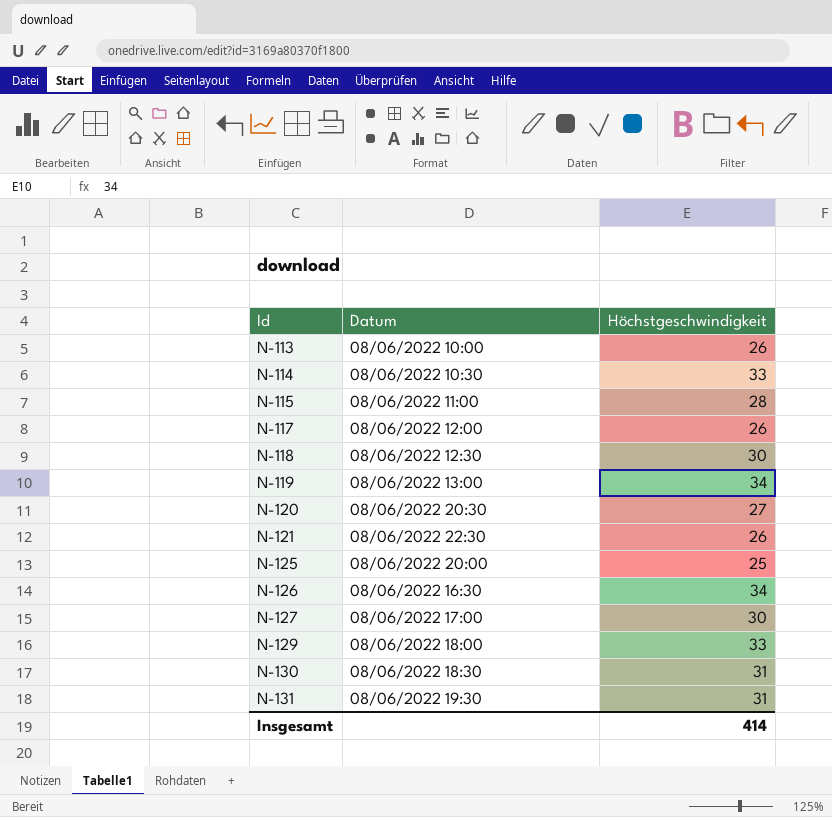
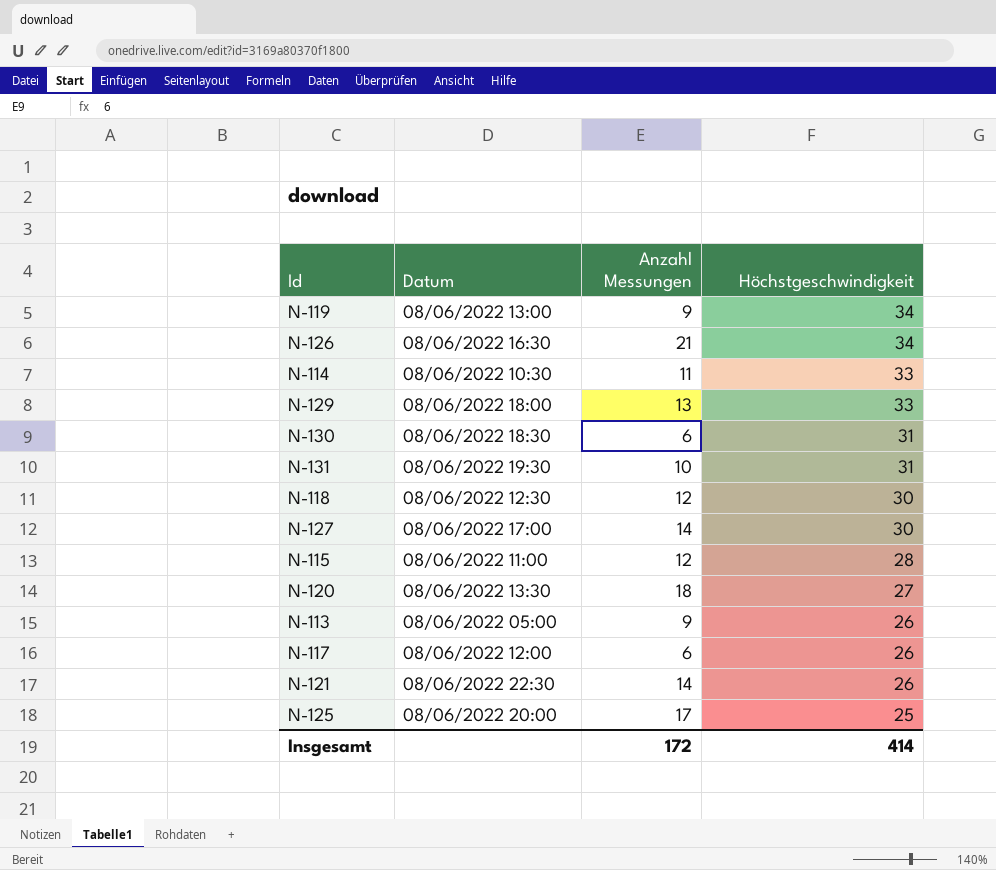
row order: Id ascending -> Höchstgeschwindigkeit descending
column Anzahl Messungen | position: none -> 3
N-120 | Datum: 08/06/2022 20:30 -> 08/06/2022 13:30
N-113 | Datum: 08/06/2022 10:00 -> 08/06/2022 05:00

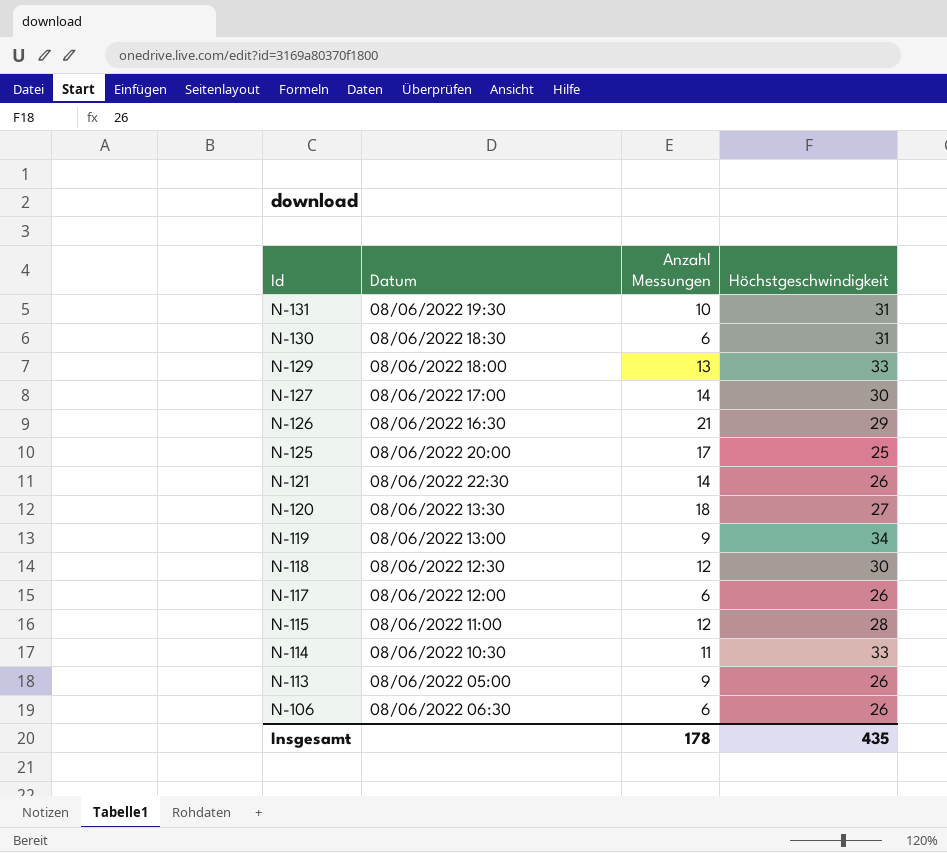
row order: Höchstgeschwindigkeit descending -> Id descending
N-126 | Höchstgeschwindigkeit: 34 -> 29
row N-106: none -> 08/06/2022 06:30 | 6 | 26
Insgesamt | Anzahl Messungen: 172 -> 178
Insgesamt | Höchstgeschwindigkeit: 414 -> 435

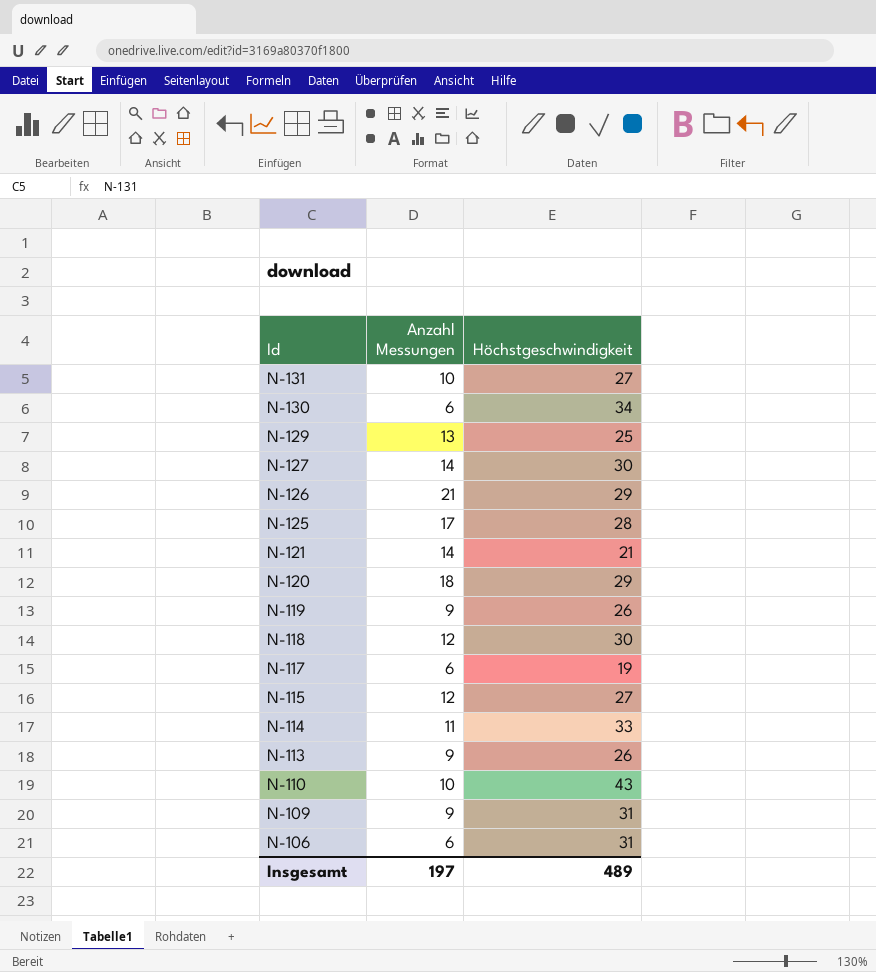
column Datum | position: 2 -> none
N-131 | Höchstgeschwindigkeit: 31 -> 27
N-130 | Höchstgeschwindigkeit: 31 -> 34
N-129 | Höchstgeschwindigkeit: 33 -> 25
N-125 | Höchstgeschwindigkeit: 25 -> 28
N-121 | Höchstgeschwindigkeit: 26 -> 21
N-120 | Höchstgeschwindigkeit: 27 -> 29
N-119 | Höchstgeschwindigkeit: 34 -> 26
N-117 | Höchstgeschwindigkeit: 26 -> 19
N-115 | Höchstgeschwindigkeit: 28 -> 27
row N-110: none -> 10 | 43
row N-109: none -> 9 | 31
N-106 | Höchstgeschwindigkeit: 26 -> 31
Insgesamt | Anzahl Messungen: 178 -> 197
Insgesamt | Höchstgeschwindigkeit: 435 -> 489

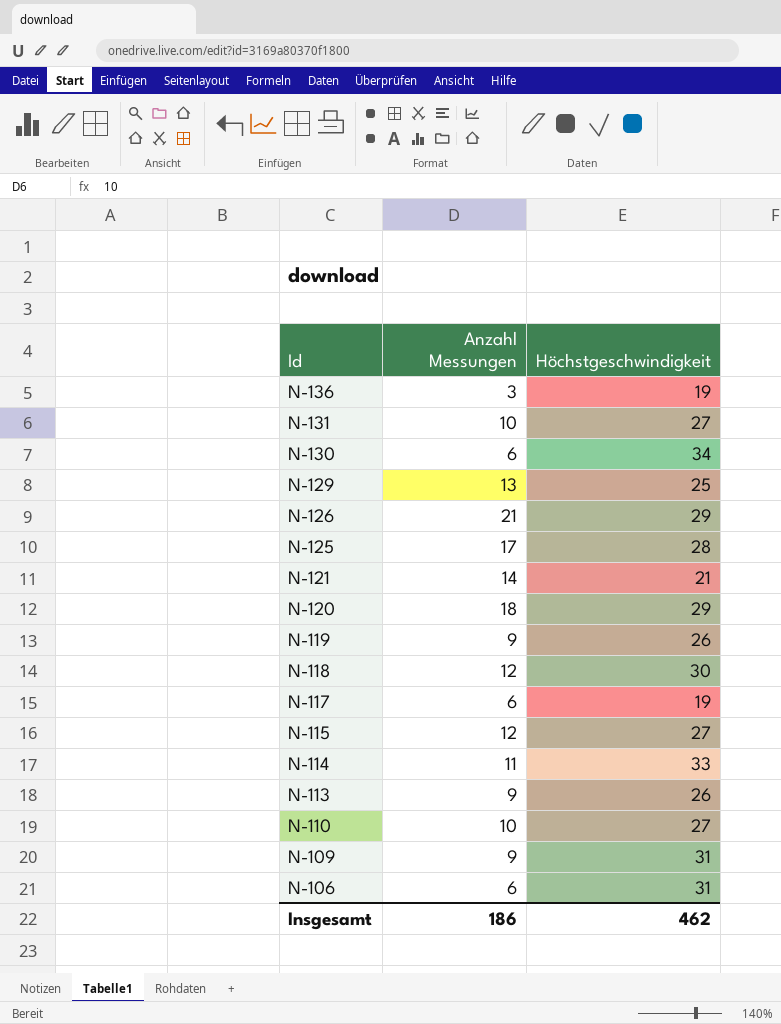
row N-127: 14 | 30 -> none
row N-136: none -> 3 | 19
N-110 | Höchstgeschwindigkeit: 43 -> 27
Insgesamt | Anzahl Messungen: 197 -> 186
Insgesamt | Höchstgeschwindigkeit: 489 -> 462

